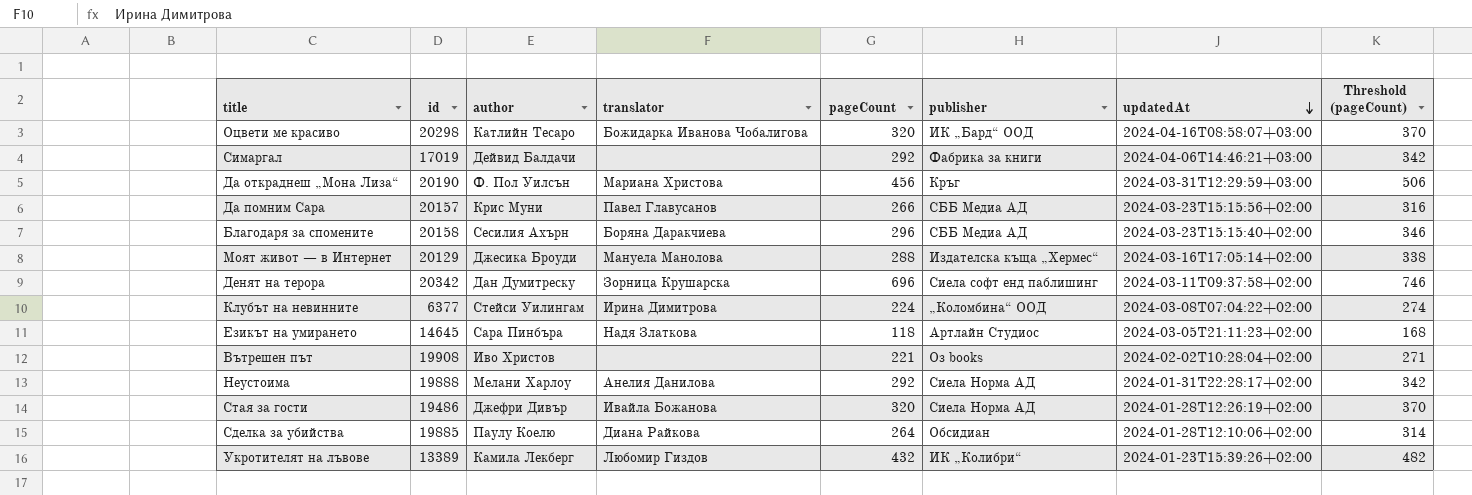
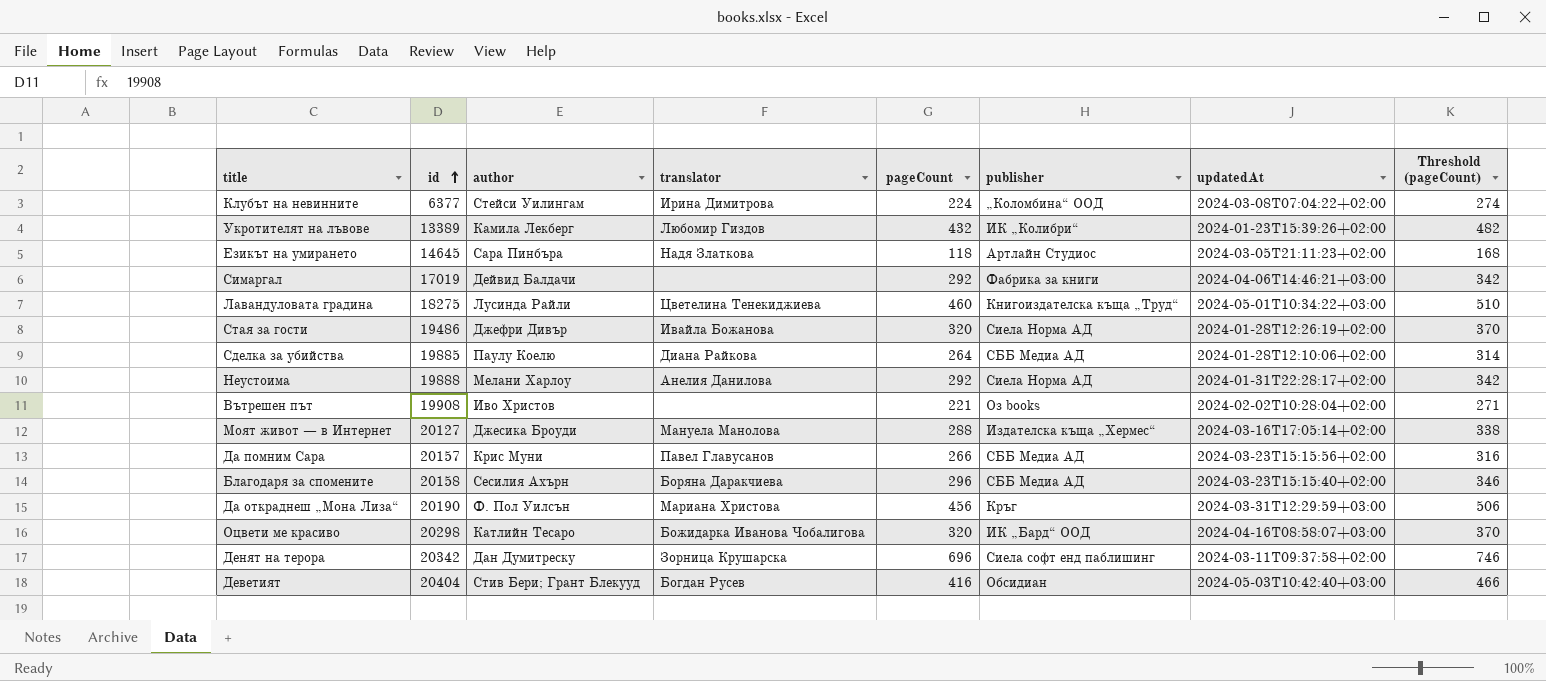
row order: updatedAt descending -> id ascending
row Лавандуловата градина: none -> 18275 | Лусинда Райли | Цветелина Тенекиджиева | 460 | Книгоиздателска къща „Труд“ | 2024-05-01T10:34:22+03:00 | 510
Сделка за убийства | publisher: Обсидиан -> СББ Медиа АД
Моят живот — в Интернет | id: 20129 -> 20127
row Деветият: none -> 20404 | Стив Бери; Грант Блекууд | Богдан Русев | 416 | Обсидиан | 2024-05-03T10:42:40+03:00 | 466

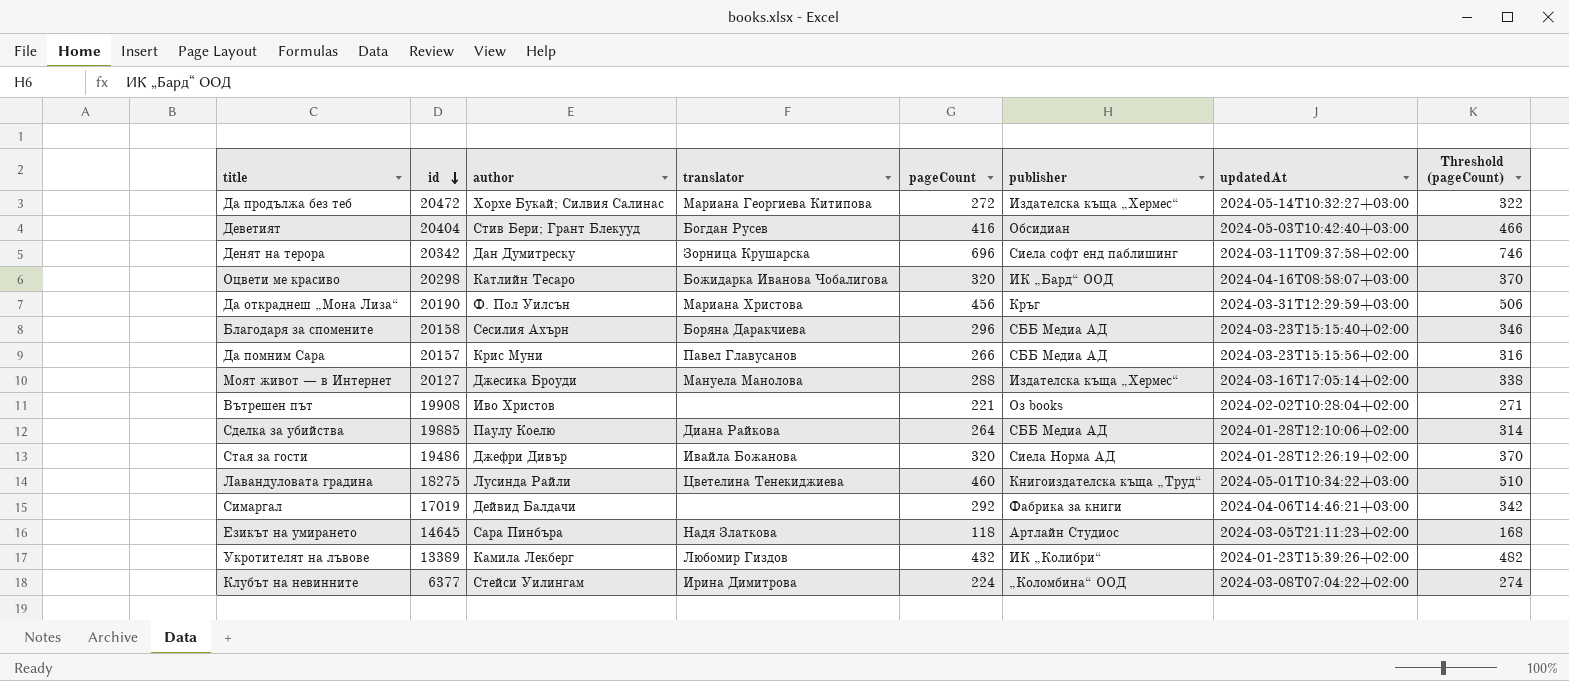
row order: id ascending -> id descending
row Неустоима: 19888 | Мелани Харлоу | Анелия Данилова | 292 | Сиела Норма АД | 2024-01-31T22:28:17+02:00 | 342 -> none
row Да продължа без теб: none -> 20472 | Хорхе Букай; Силвия Салинас | Мариана Георгиева Китипова | 272 | Издателска къща „Хермес“ | 2024-05-14T10:32:27+03:00 | 322

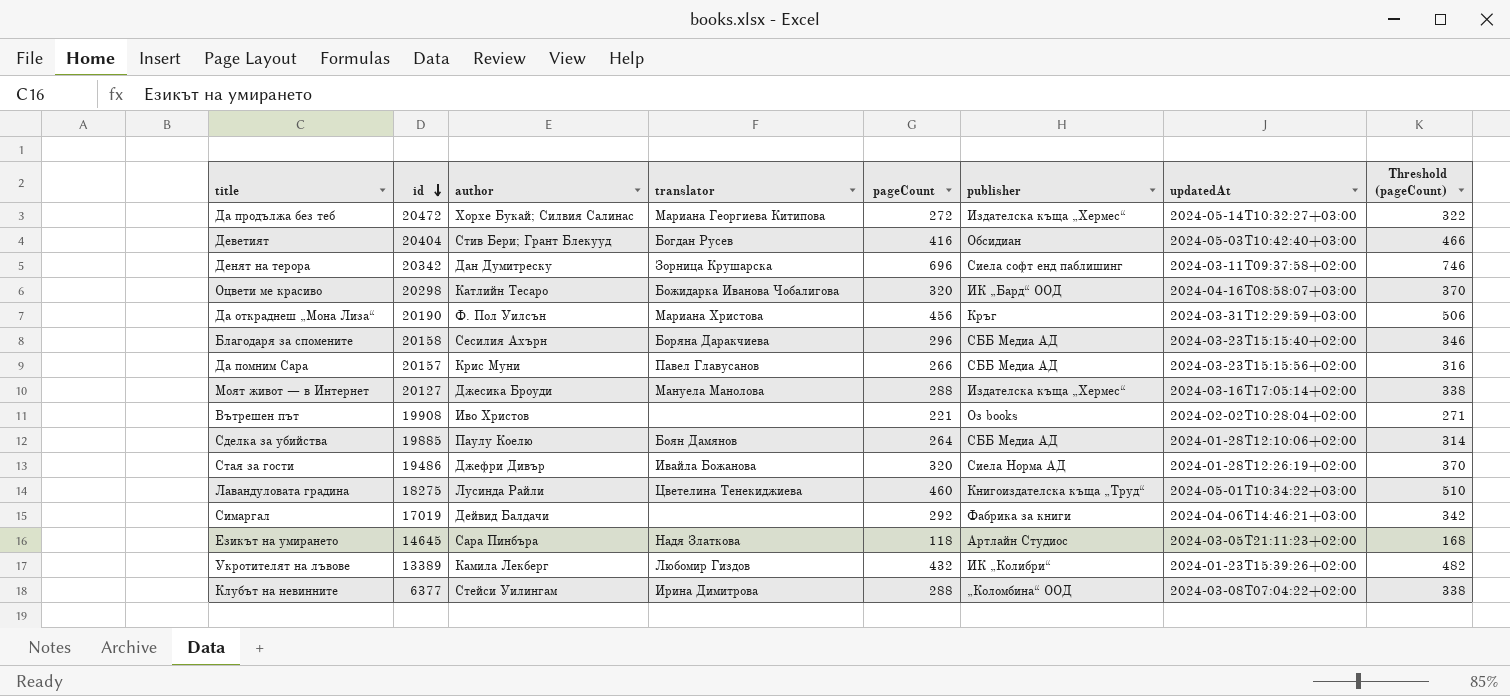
Сделка за убийства | translator: Диана Райкова -> Боян Дамянов
Клубът на невинните | pageCount: 224 -> 288
Клубът на невинните | Threshold (pageCount): 274 -> 338

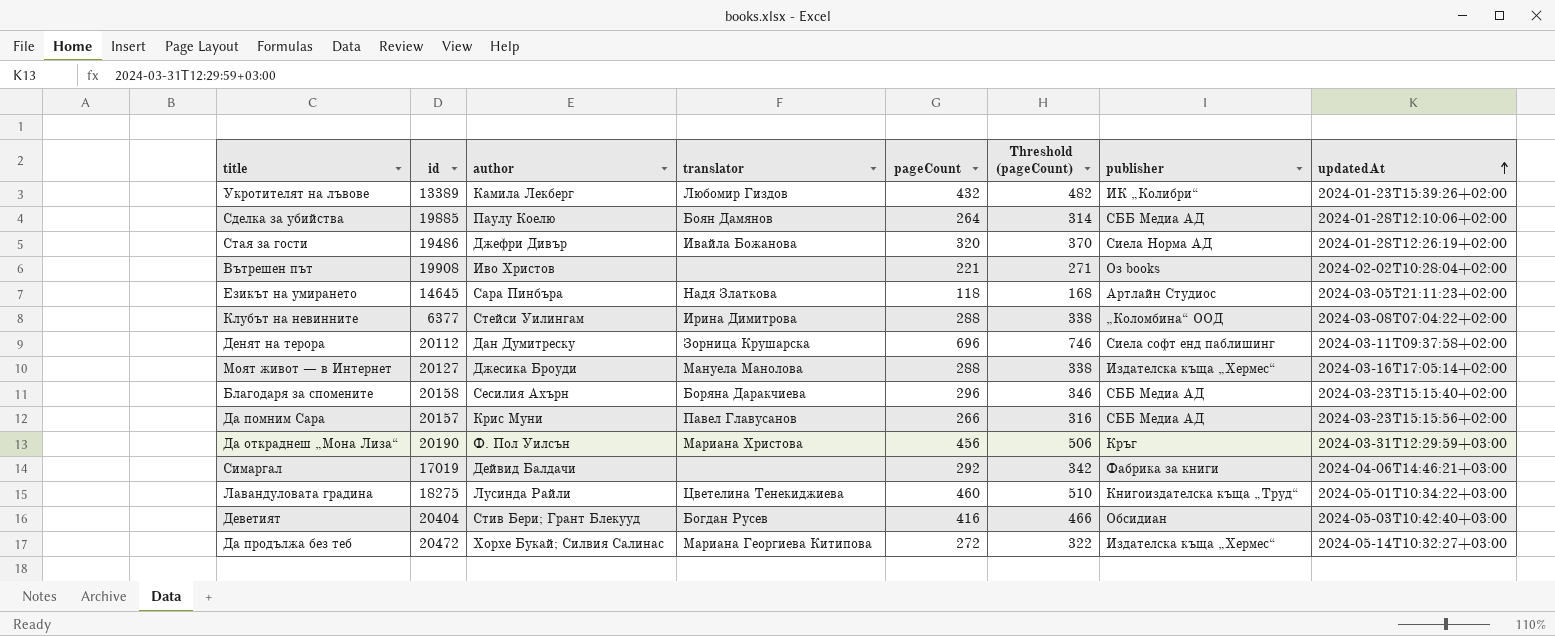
row order: id descending -> updatedAt ascending
column Threshold (pageCount) | position: 8 -> 6
row Оцвети ме красиво: 20298 | Катлийн Тесаро | Божидарка Иванова Чобалигова | 320 | ИК „Бард“ ООД | 2024-04-16T08:58:07+03:00 | 370 -> none
Денят на терора | id: 20342 -> 20112

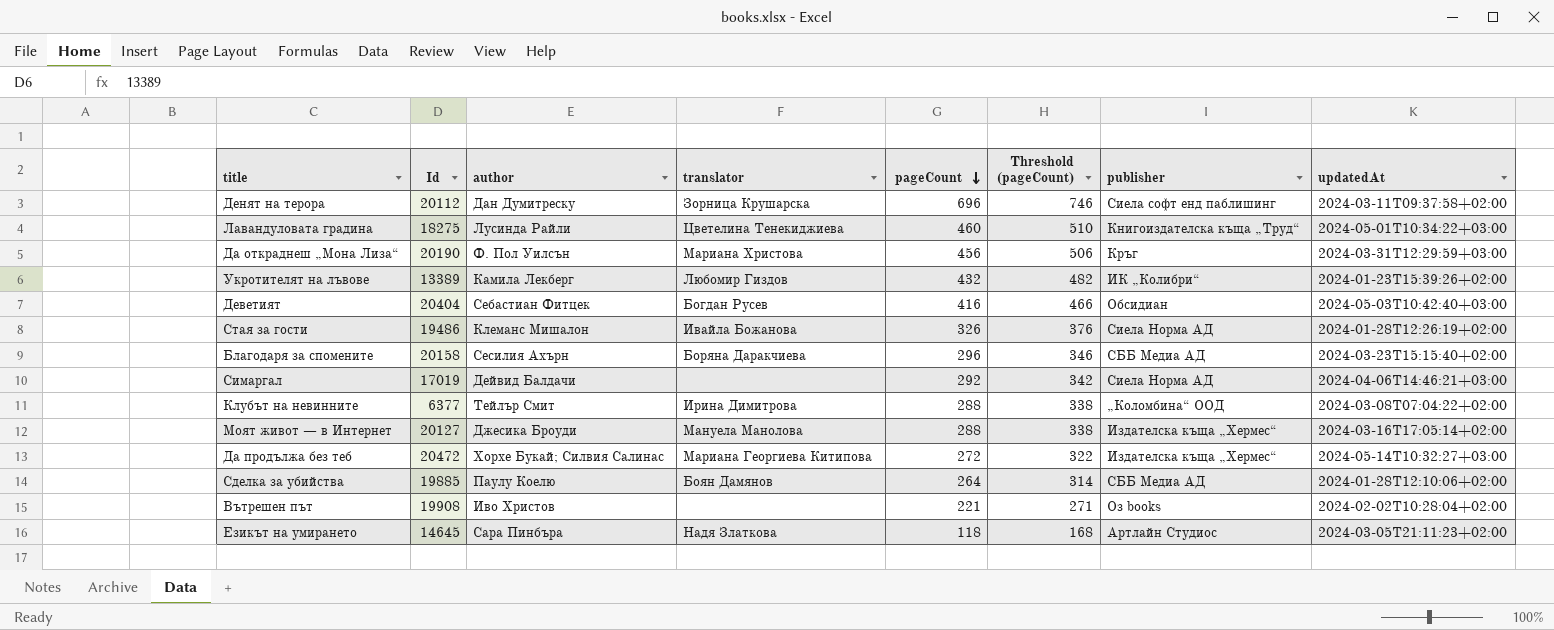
row order: updatedAt ascending -> pageCount descending
column name: id -> Id
row Да помним Сара: 20157 | Крис Муни | Павел Главусанов | 266 | 316 | СББ Медиа АД | 2024-03-23T15:15:56+02:00 -> none
Деветият | author: Стив Бери; Грант Блекууд -> Себастиан Фитцек
Стая за гости | author: Джефри Дивър -> Клеманс Мишалон
Стая за гости | pageCount: 320 -> 326
Стая за гости | Threshold (pageCount): 370 -> 376
Симаргал | publisher: Фабрика за книги -> Сиела Норма АД
Клубът на невинните | author: Стейси Уилингам -> Тейлър Смит

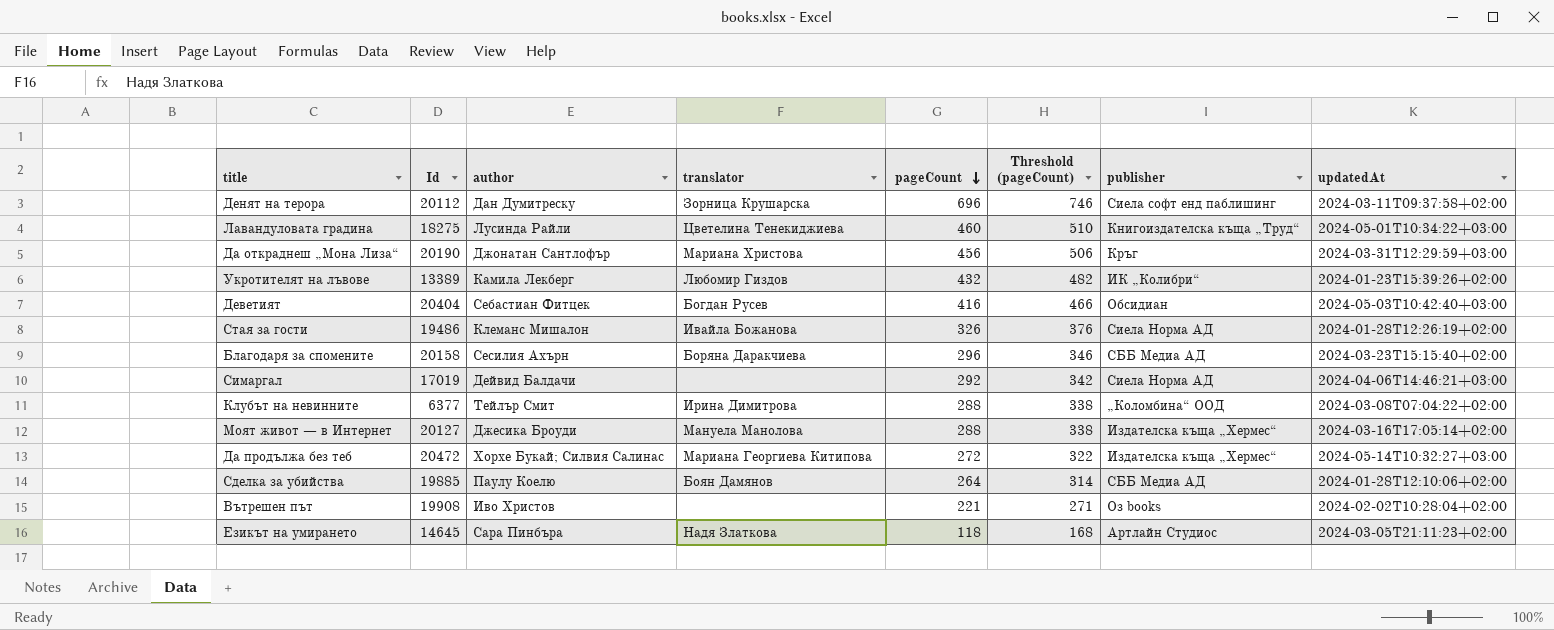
Да откраднеш „Мона Лиза“ | author: Ф. Пол Уилсън -> Джонатан Сантлофър

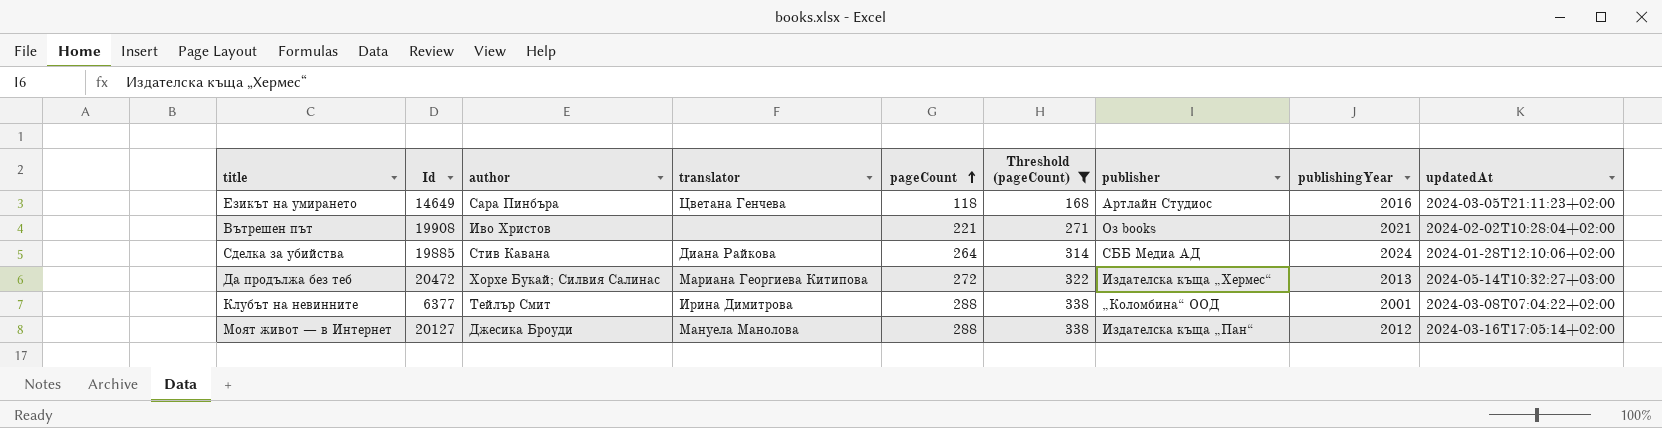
filter: none -> Threshold (pageCount) <= 338
row order: pageCount descending -> pageCount ascending
column publishingYear | position: none -> 8
Езикът на умирането | Id: 14645 -> 14649
Езикът на умирането | translator: Надя Златкова -> Цветана Генчева
Сделка за убийства | author: Паулу Коелю -> Стив Кавана
Сделка за убийства | translator: Боян Дамянов -> Диана Райкова
Моят живот — в Интернет | publisher: Издателска къща „Хермес“ -> Издателска къща „Пан“

